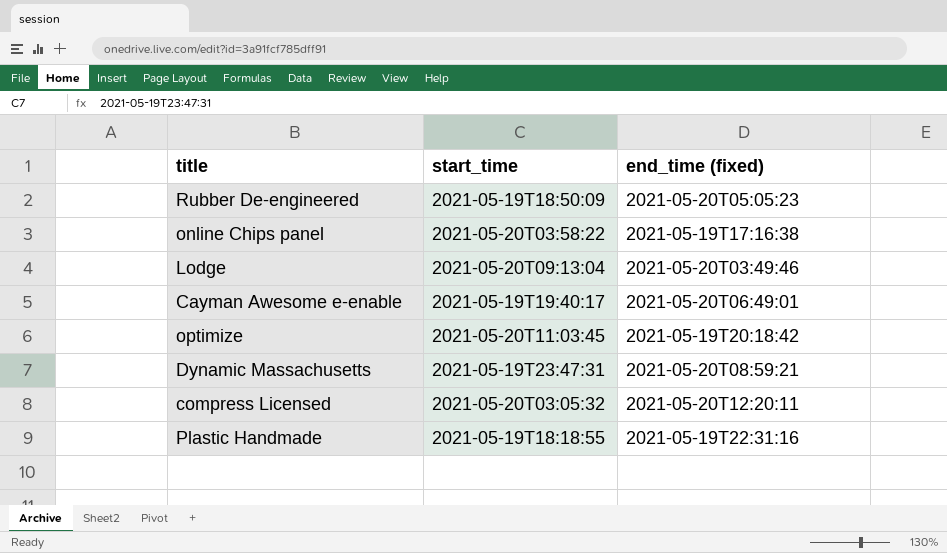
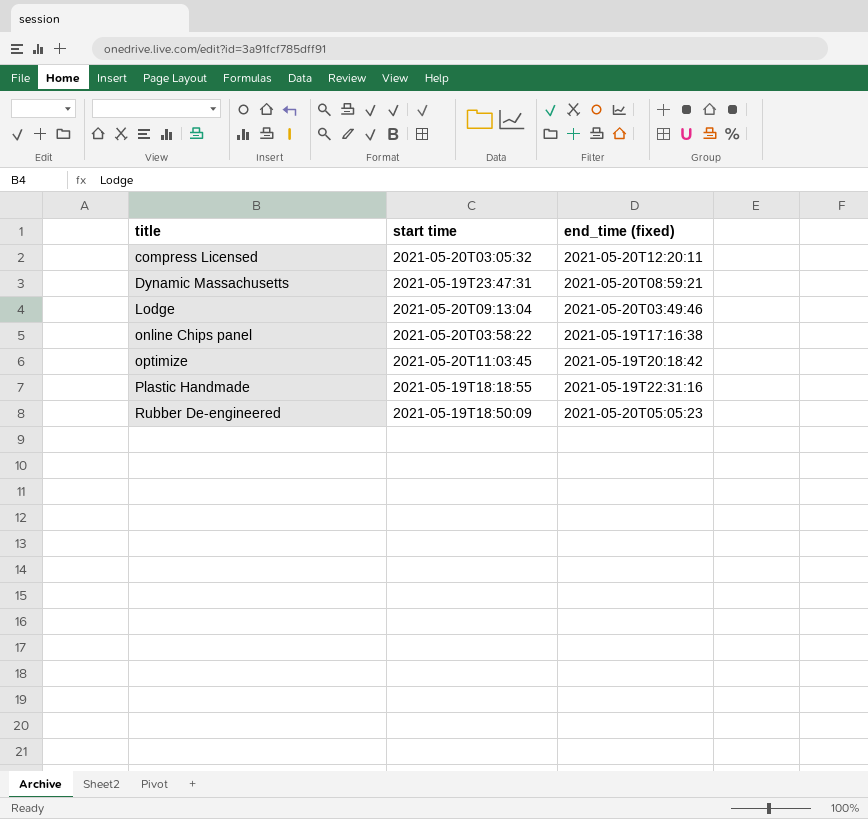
row order: none -> title ascending
column name: start_time -> start time
row Cayman Awesome e-enable: 2021-05-19T19:40:17 | 2021-05-20T06:49:01 -> none

